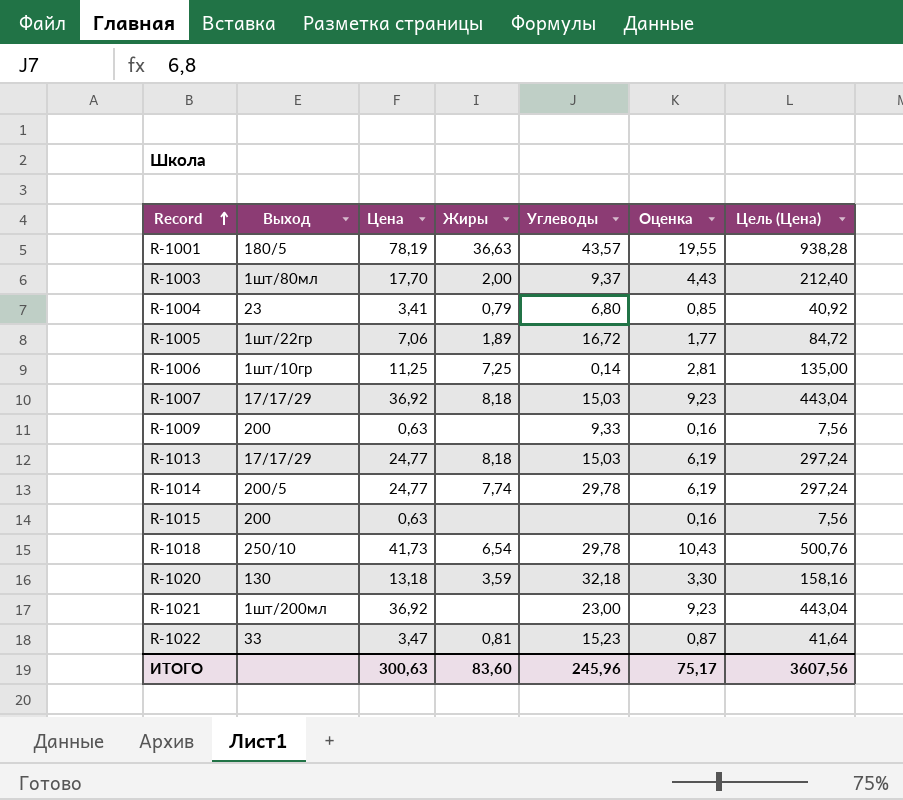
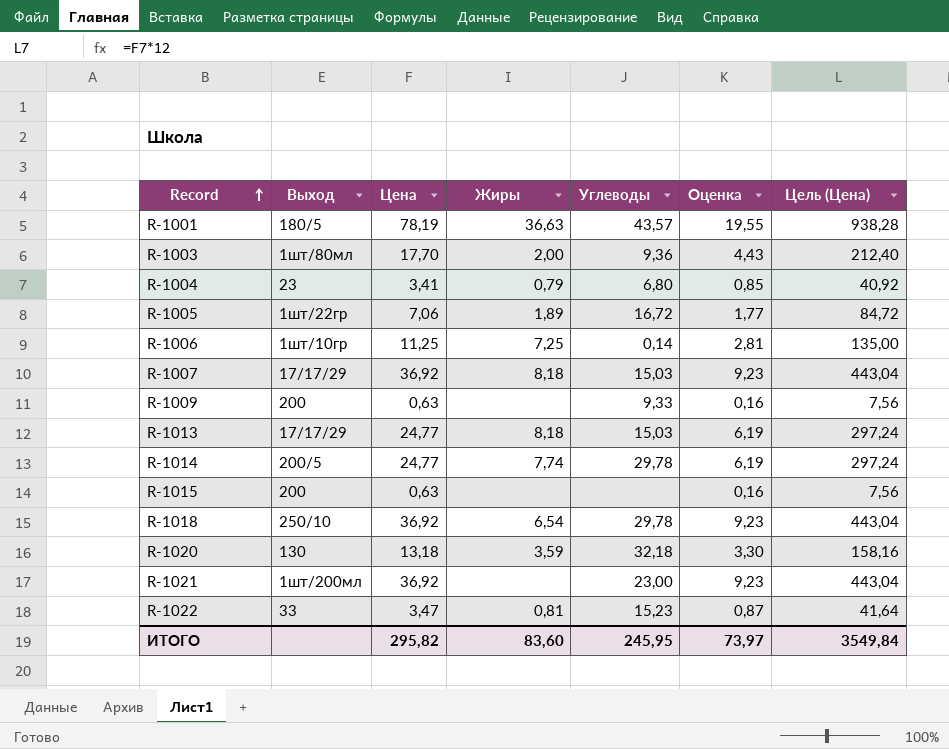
R-1003 | Углеводы: 9,37 -> 9,36
R-1018 | Цена: 41,73 -> 36,92
R-1018 | Оценка: 10,43 -> 9,23
R-1018 | Цель (Цена): 500,76 -> 443,04
ИТОГО | Цена: 300,63 -> 295,82
ИТОГО | Углеводы: 245,96 -> 245,95
ИТОГО | Оценка: 75,17 -> 73,97
ИТОГО | Цель (Цена): 3607,56 -> 3549,84

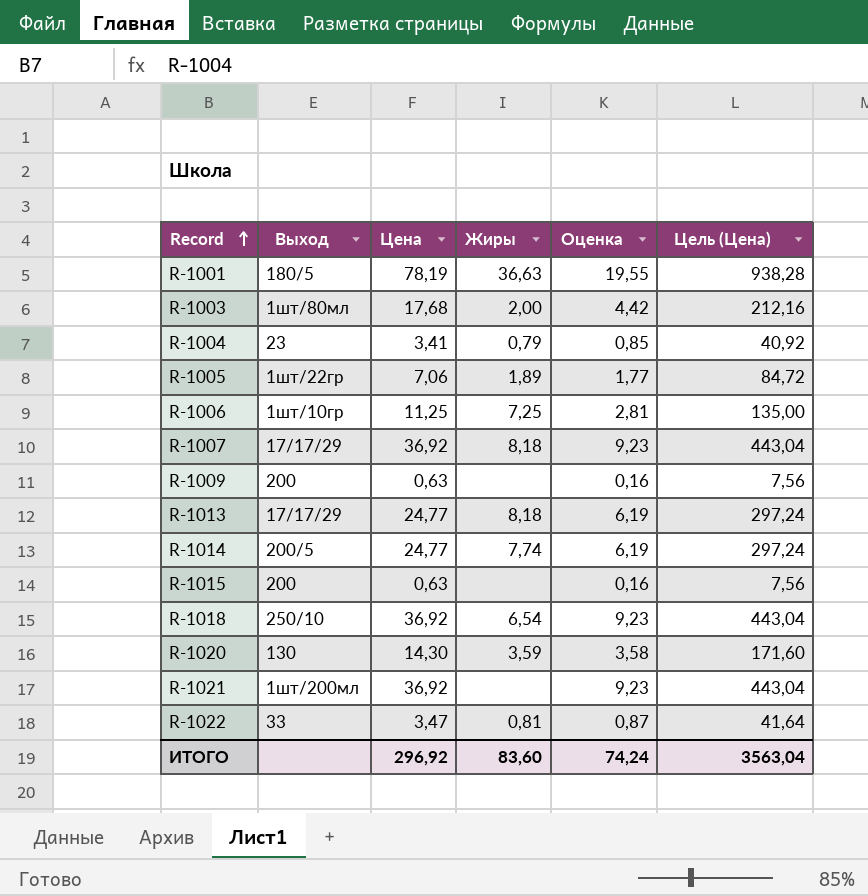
column Углеводы | position: 5 -> none
R-1003 | Цена: 17,70 -> 17,68
R-1003 | Оценка: 4,43 -> 4,42
R-1003 | Цель (Цена): 212,40 -> 212,16
R-1020 | Цена: 13,18 -> 14,30
R-1020 | Оценка: 3,30 -> 3,58
R-1020 | Цель (Цена): 158,16 -> 171,60
ИТОГО | Цена: 295,82 -> 296,92
ИТОГО | Оценка: 73,97 -> 74,24
ИТОГО | Цель (Цена): 3549,84 -> 3563,04

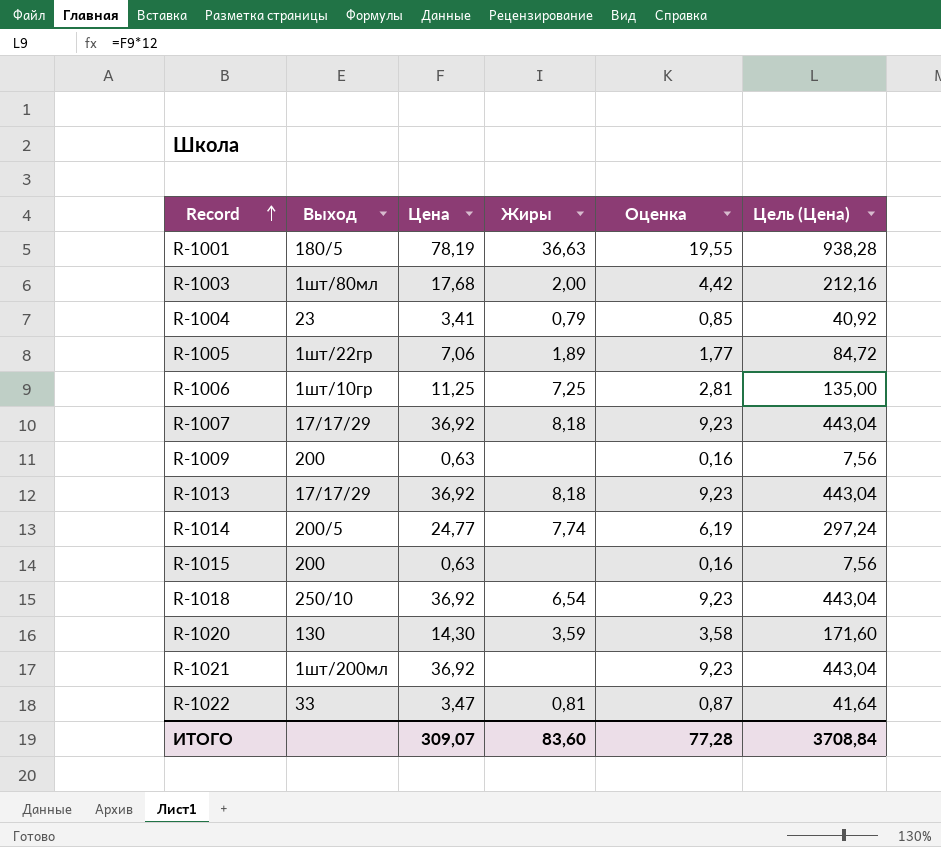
R-1013 | Цена: 24,77 -> 36,92
R-1013 | Оценка: 6,19 -> 9,23
R-1013 | Цель (Цена): 297,24 -> 443,04
ИТОГО | Цена: 296,92 -> 309,07
ИТОГО | Оценка: 74,24 -> 77,28
ИТОГО | Цель (Цена): 3563,04 -> 3708,84

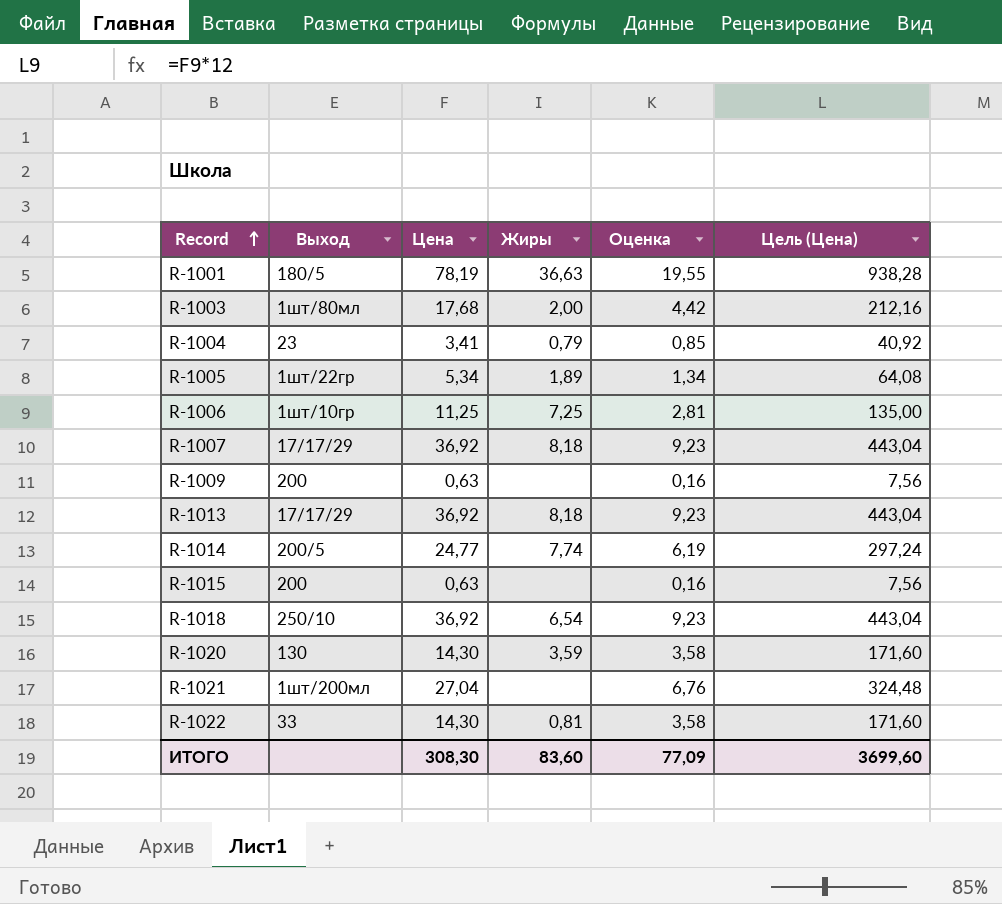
R-1005 | Цена: 7,06 -> 5,34
R-1005 | Оценка: 1,77 -> 1,34
R-1005 | Цель (Цена): 84,72 -> 64,08
R-1021 | Цена: 36,92 -> 27,04
R-1021 | Оценка: 9,23 -> 6,76
R-1021 | Цель (Цена): 443,04 -> 324,48
R-1022 | Цена: 3,47 -> 14,30
R-1022 | Оценка: 0,87 -> 3,58
R-1022 | Цель (Цена): 41,64 -> 171,60
ИТОГО | Цена: 309,07 -> 308,30
ИТОГО | Оценка: 77,28 -> 77,09
ИТОГО | Цель (Цена): 3708,84 -> 3699,60

